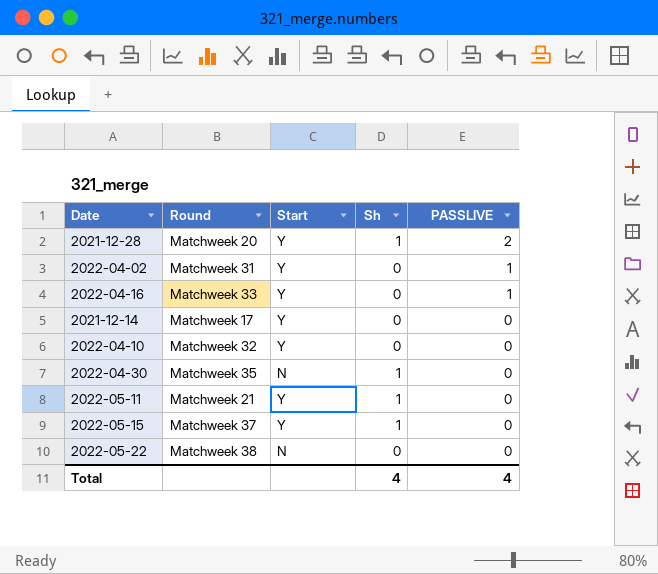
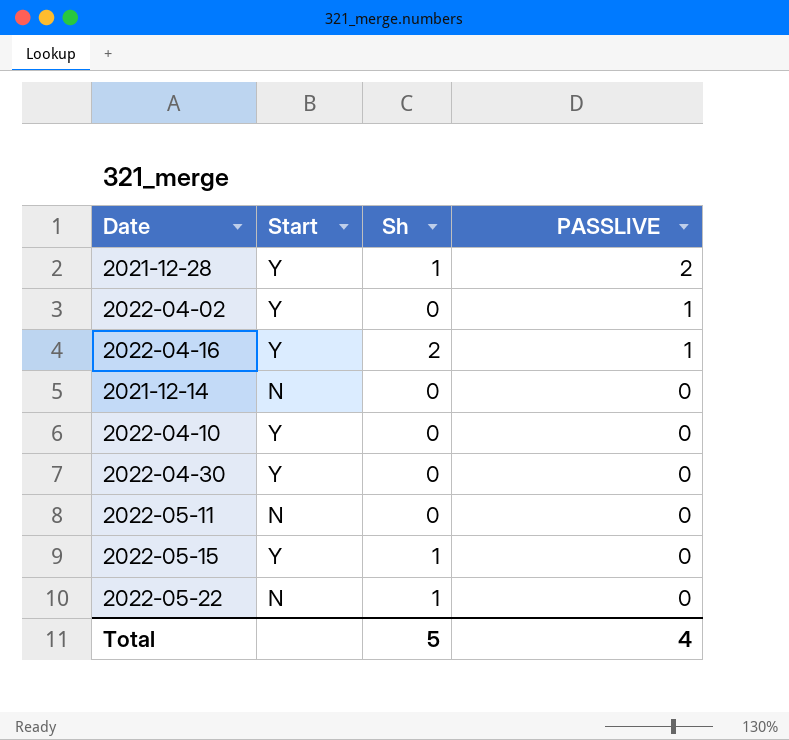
column Round | position: 2 -> none
2022-04-16 | Sh: 0 -> 2
2021-12-14 | Start: Y -> N
2022-04-30 | Start: N -> Y
2022-04-30 | Sh: 1 -> 0
2022-05-11 | Start: Y -> N
2022-05-11 | Sh: 1 -> 0
2022-05-22 | Sh: 0 -> 1
Total | Sh: 4 -> 5

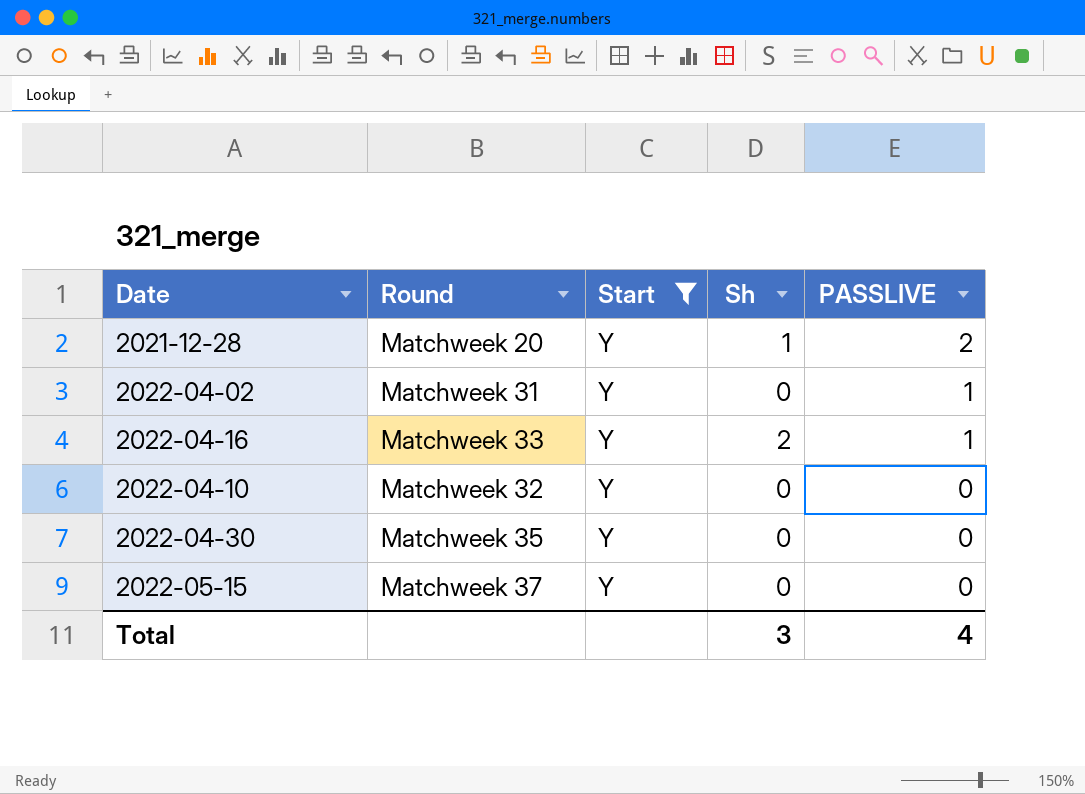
filter: none -> Start = Y
column Round | position: none -> 2
2022-05-15 | Sh: 1 -> 0
Total | Sh: 5 -> 3

